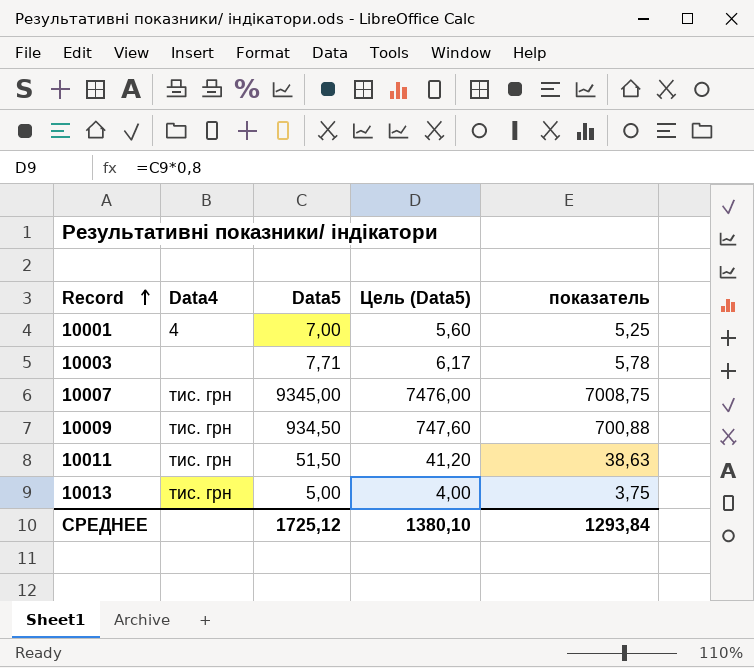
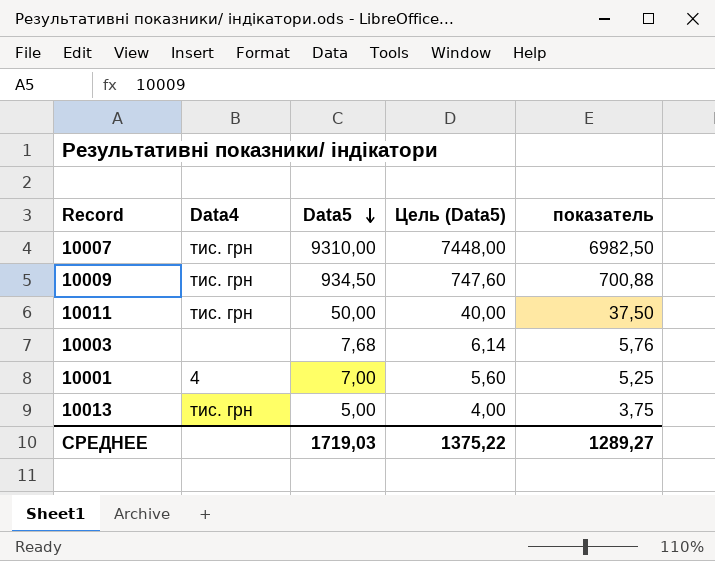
row order: Record ascending -> Data5 descending
10007 | Data5: 9345,00 -> 9310,00
10007 | Цель (Data5): 7476,00 -> 7448,00
10007 | показатель: 7008,75 -> 6982,50
10011 | Data5: 51,50 -> 50,00
10011 | Цель (Data5): 41,20 -> 40,00
10011 | показатель: 38,63 -> 37,50
10003 | Data5: 7,71 -> 7,68
10003 | Цель (Data5): 6,17 -> 6,14
10003 | показатель: 5,78 -> 5,76
СРЕДНЕЕ | Data5: 1725,12 -> 1719,03
СРЕДНЕЕ | Цель (Data5): 1380,10 -> 1375,22
СРЕДНЕЕ | показатель: 1293,84 -> 1289,27

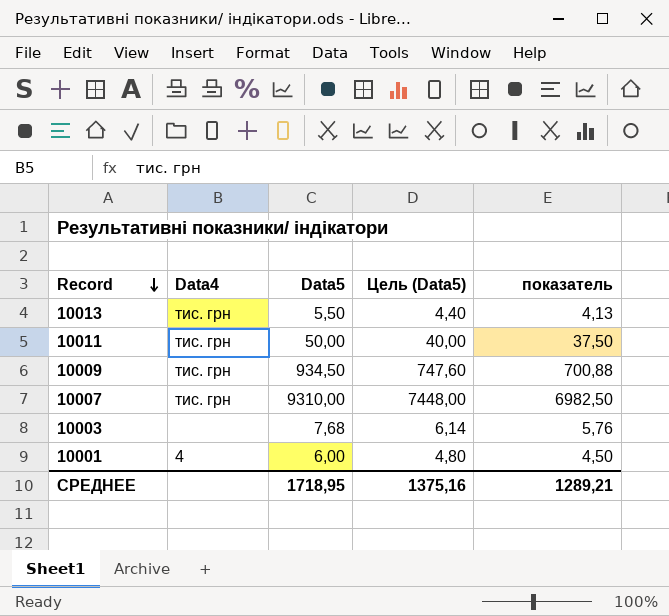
row order: Data5 descending -> Record descending
10013 | Data5: 5,00 -> 5,50
10013 | Цель (Data5): 4,00 -> 4,40
10013 | показатель: 3,75 -> 4,13
10001 | Data5: 7,00 -> 6,00
10001 | Цель (Data5): 5,60 -> 4,80
10001 | показатель: 5,25 -> 4,50
СРЕДНЕЕ | Data5: 1719,03 -> 1718,95
СРЕДНЕЕ | Цель (Data5): 1375,22 -> 1375,16
СРЕДНЕЕ | показатель: 1289,27 -> 1289,21

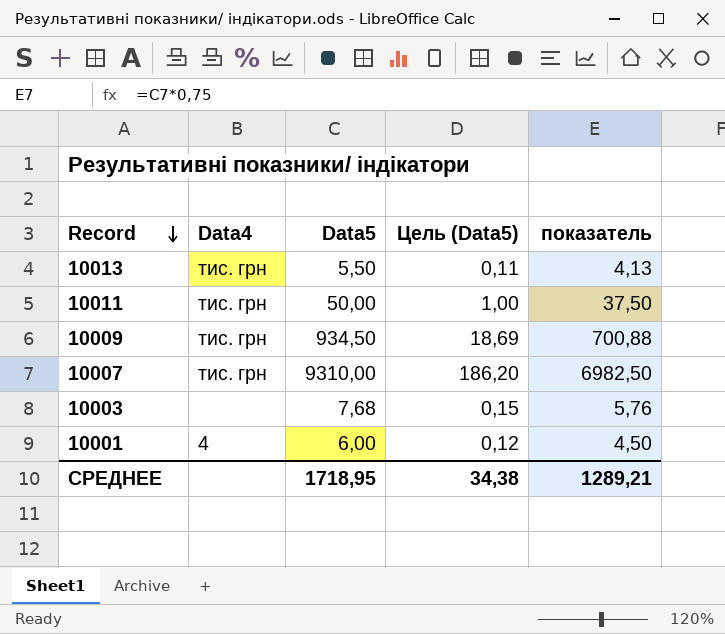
column Цель (Data5) | formula: [Data5] * 0,8 -> [Data5] * 0,02
СРЕДНЕЕ | Цель (Data5): 1375,16 -> 34,38

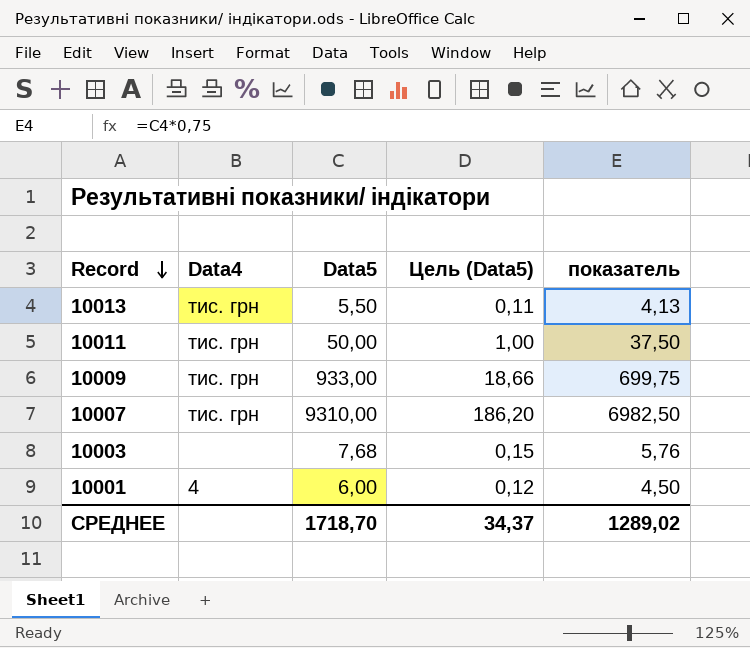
10009 | Data5: 934,50 -> 933,00
10009 | Цель (Data5): 18,69 -> 18,66
10009 | показатель: 700,88 -> 699,75
СРЕДНЕЕ | Data5: 1718,95 -> 1718,70
СРЕДНЕЕ | Цель (Data5): 34,38 -> 34,37
СРЕДНЕЕ | показатель: 1289,21 -> 1289,02

